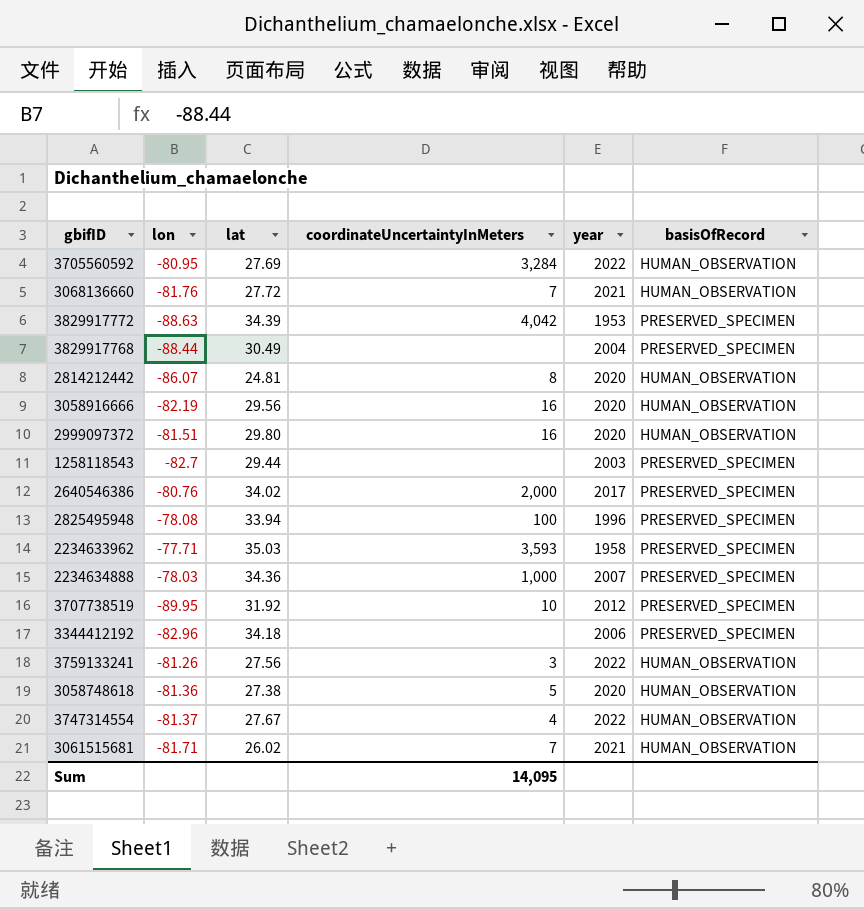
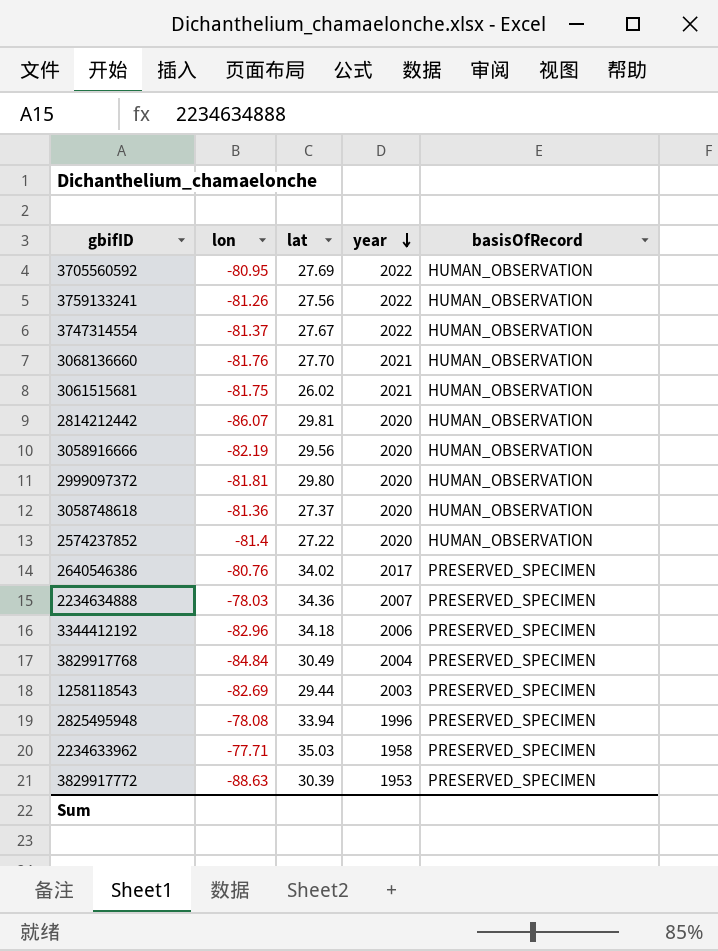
row order: none -> year descending
column coordinateUncertaintyInMeters | position: 4 -> none
row 3707738519: -89.95 | 31.92 | 10 | 2012 | PRESERVED_SPECIMEN -> none
3068136660 | lat: 27.72 -> 27.70
3061515681 | lon: -81.71 -> -81.75
2814212442 | lat: 24.81 -> 29.81
2999097372 | lon: -81.51 -> -81.81
3058748618 | lat: 27.38 -> 27.37
row 2574237852: none -> -81.4 | 27.22 | 2020 | HUMAN_OBSERVATION
3829917768 | lon: -88.44 -> -84.84
1258118543 | lon: -82.7 -> -82.69
3829917772 | lat: 34.39 -> 30.39

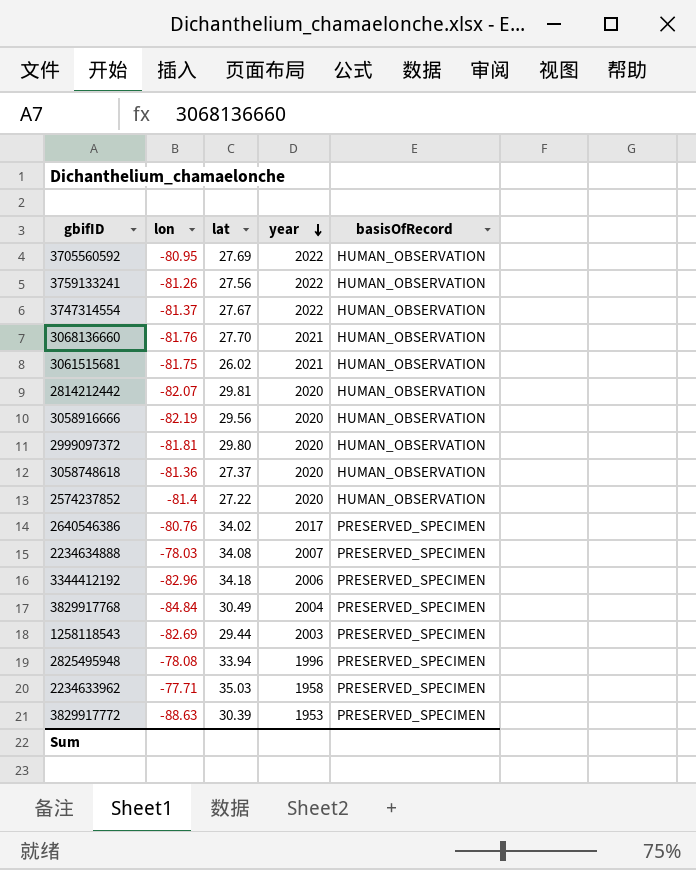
2814212442 | lon: -86.07 -> -82.07
2234634888 | lat: 34.36 -> 34.08

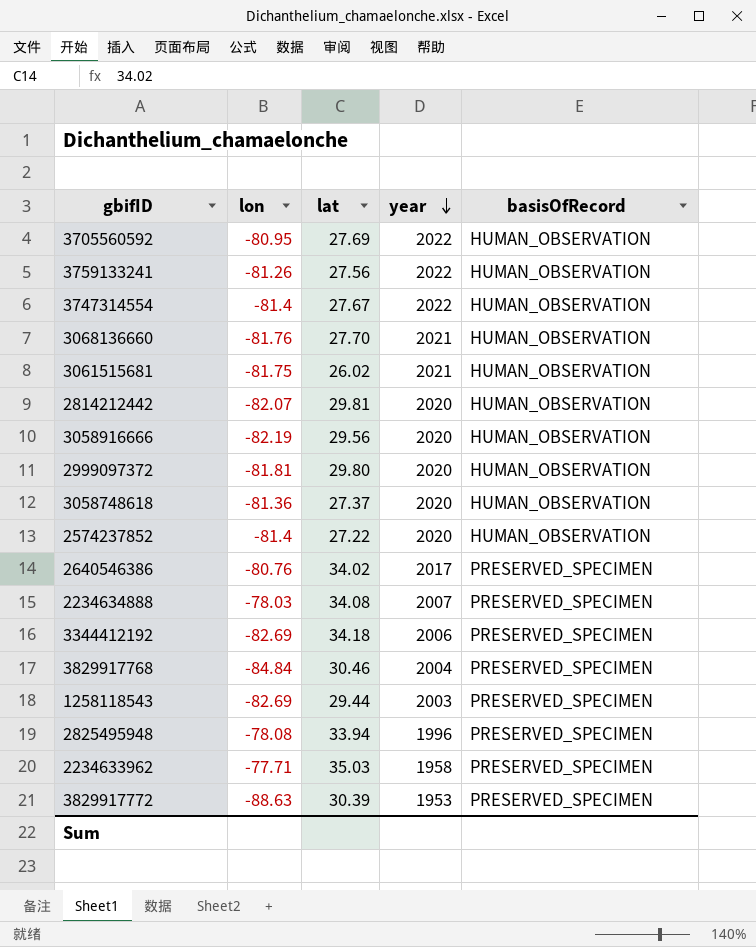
3747314554 | lon: -81.37 -> -81.4
3344412192 | lon: -82.96 -> -82.69
3829917768 | lat: 30.49 -> 30.46

